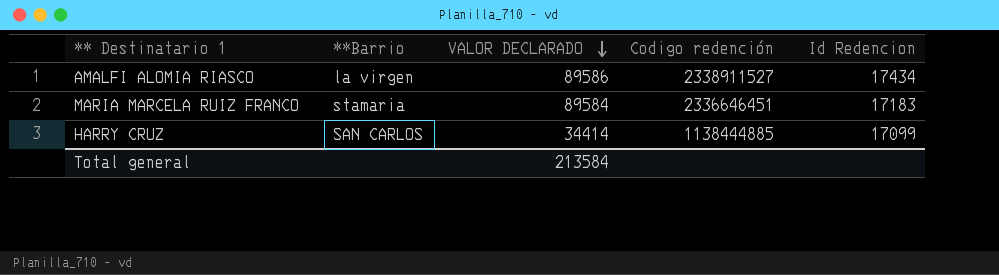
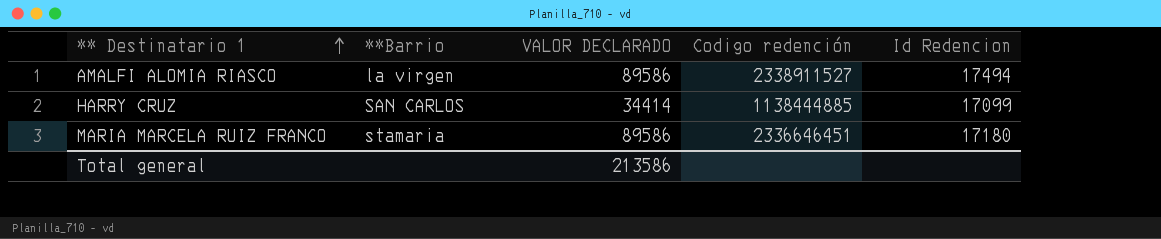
row order: VALOR DECLARADO descending -> ** Destinatario 1 ascending
AMALFI ALOMIA RIASCO | Id Redencion: 17434 -> 17494
MARIA MARCELA RUIZ FRANCO | VALOR DECLARADO: 89584 -> 89586
MARIA MARCELA RUIZ FRANCO | Id Redencion: 17183 -> 17180
Total general | VALOR DECLARADO: 213584 -> 213586

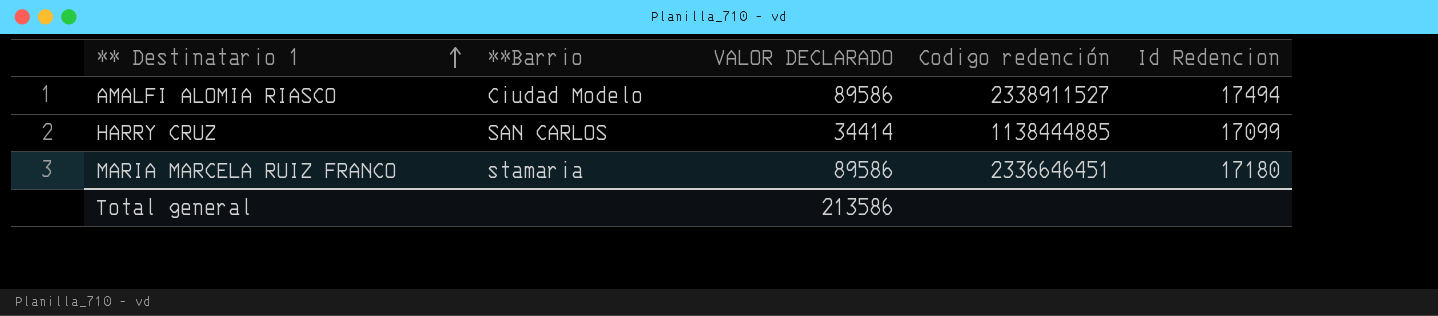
AMALFI ALOMIA RIASCO | **Barrio: la virgen -> Ciudad Modelo

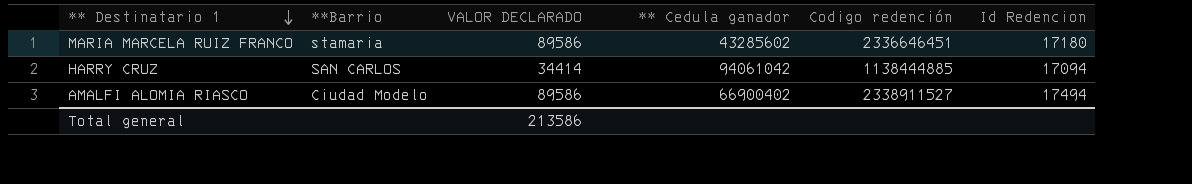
row order: ** Destinatario 1 ascending -> ** Destinatario 1 descending
column ** Cedula ganador | position: none -> 4
HARRY CRUZ | Id Redencion: 17099 -> 17094

